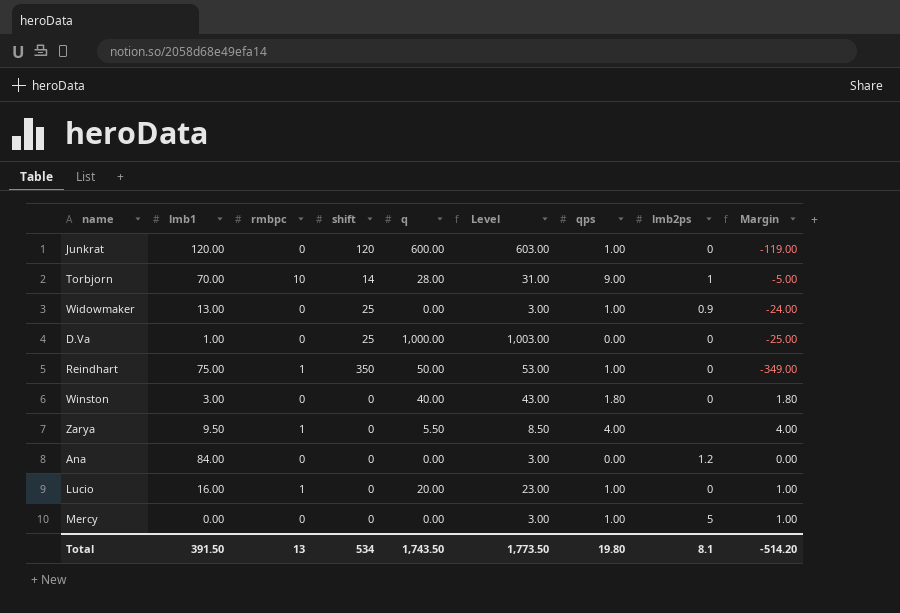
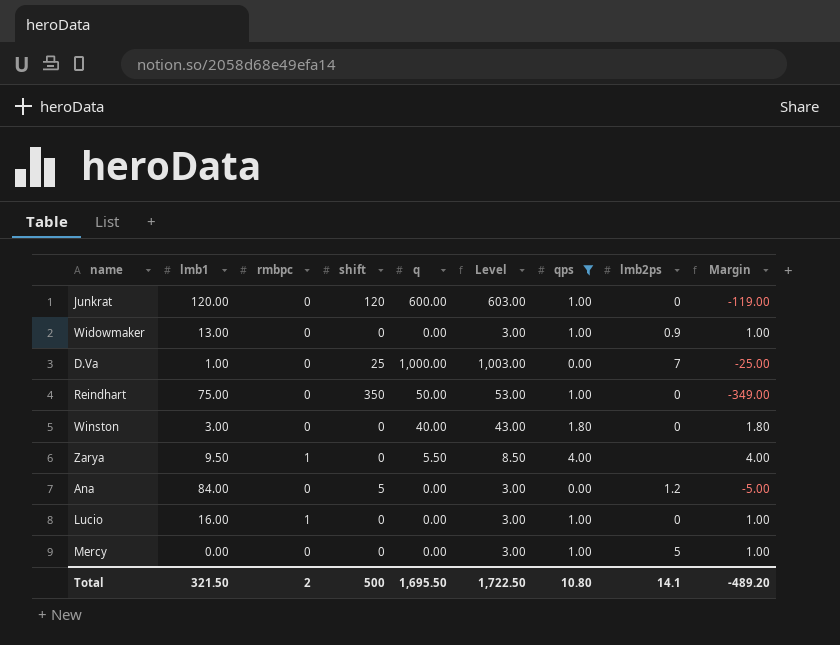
filter: none -> qps != 9.00
Widowmaker | shift: 25 -> 0
Widowmaker | Margin: -24.00 -> 1.00
D.Va | lmb2ps: 0 -> 7
Reindhart | rmbpc: 1 -> 0
Ana | shift: 0 -> 5
Ana | Margin: 0.00 -> -5.00
Lucio | q: 20.00 -> 0.00
Lucio | Level: 23.00 -> 3.00
Total | lmb1: 391.50 -> 321.50
Total | rmbpc: 13 -> 2
Total | shift: 534 -> 500
Total | q: 1,743.50 -> 1,695.50
Total | Level: 1,773.50 -> 1,722.50
Total | qps: 19.80 -> 10.80
Total | lmb2ps: 8.1 -> 14.1
Total | Margin: -514.20 -> -489.20

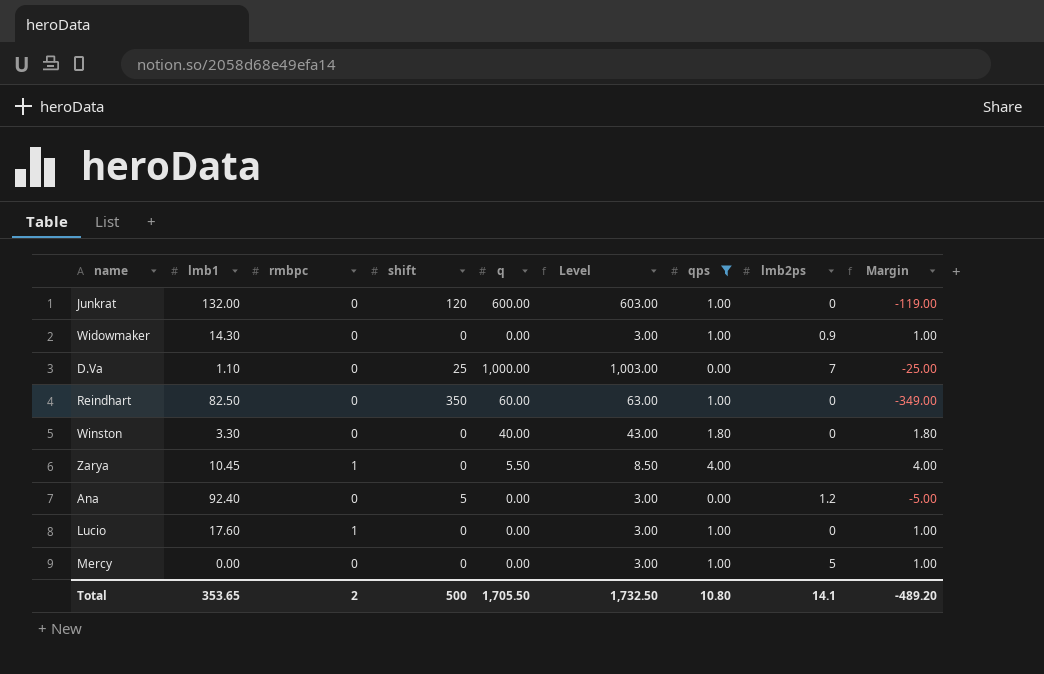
Junkrat | lmb1: 120.00 -> 132.00
Widowmaker | lmb1: 13.00 -> 14.30
D.Va | lmb1: 1.00 -> 1.10
Reindhart | lmb1: 75.00 -> 82.50
Reindhart | q: 50.00 -> 60.00
Reindhart | Level: 53.00 -> 63.00
Winston | lmb1: 3.00 -> 3.30
Zarya | lmb1: 9.50 -> 10.45
Ana | lmb1: 84.00 -> 92.40
Lucio | lmb1: 16.00 -> 17.60
Total | lmb1: 321.50 -> 353.65
Total | q: 1,695.50 -> 1,705.50
Total | Level: 1,722.50 -> 1,732.50

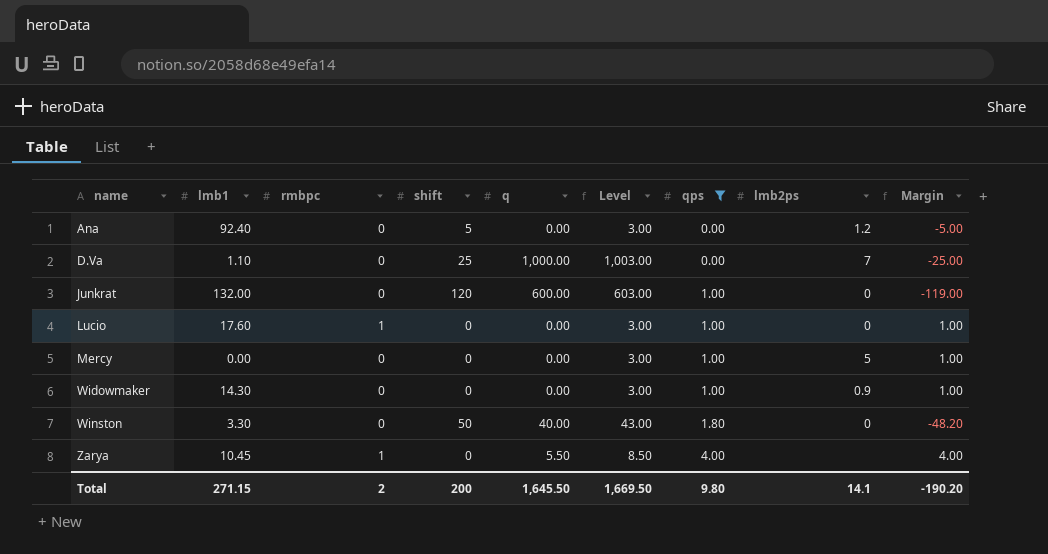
row order: none -> name ascending
row Reindhart: 82.50 | 0 | 350 | 60.00 | 63.00 | 1.00 | 0 | -349.00 -> none
Winston | shift: 0 -> 50
Winston | Margin: 1.80 -> -48.20
Total | lmb1: 353.65 -> 271.15
Total | shift: 500 -> 200
Total | q: 1,705.50 -> 1,645.50
Total | Level: 1,732.50 -> 1,669.50
Total | qps: 10.80 -> 9.80
Total | Margin: -489.20 -> -190.20

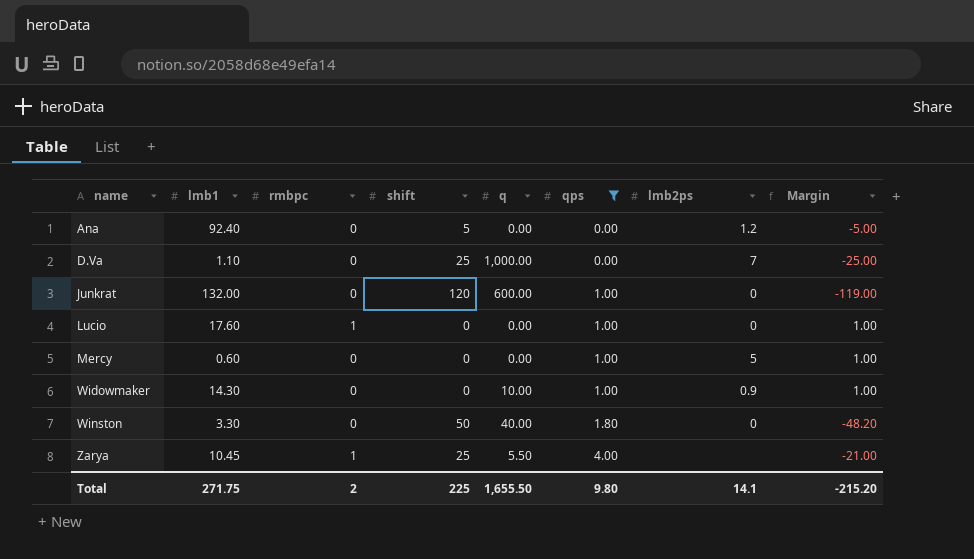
column Level | formula: [q] + 3 -> none
Mercy | lmb1: 0.00 -> 0.60
Widowmaker | q: 0.00 -> 10.00
Zarya | shift: 0 -> 25
Zarya | Margin: 4.00 -> -21.00
Total | lmb1: 271.15 -> 271.75
Total | shift: 200 -> 225
Total | q: 1,645.50 -> 1,655.50
Total | Margin: -190.20 -> -215.20

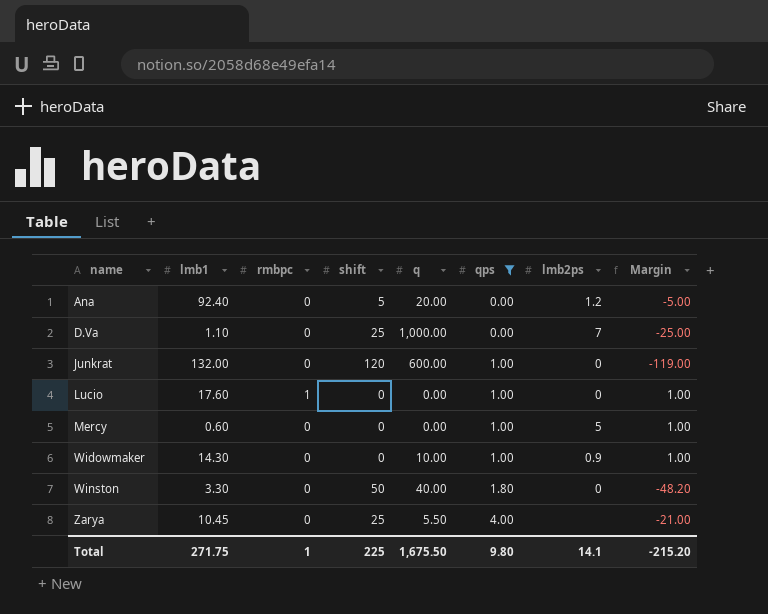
Ana | q: 0.00 -> 20.00
Zarya | rmbpc: 1 -> 0
Total | rmbpc: 2 -> 1
Total | q: 1,655.50 -> 1,675.50

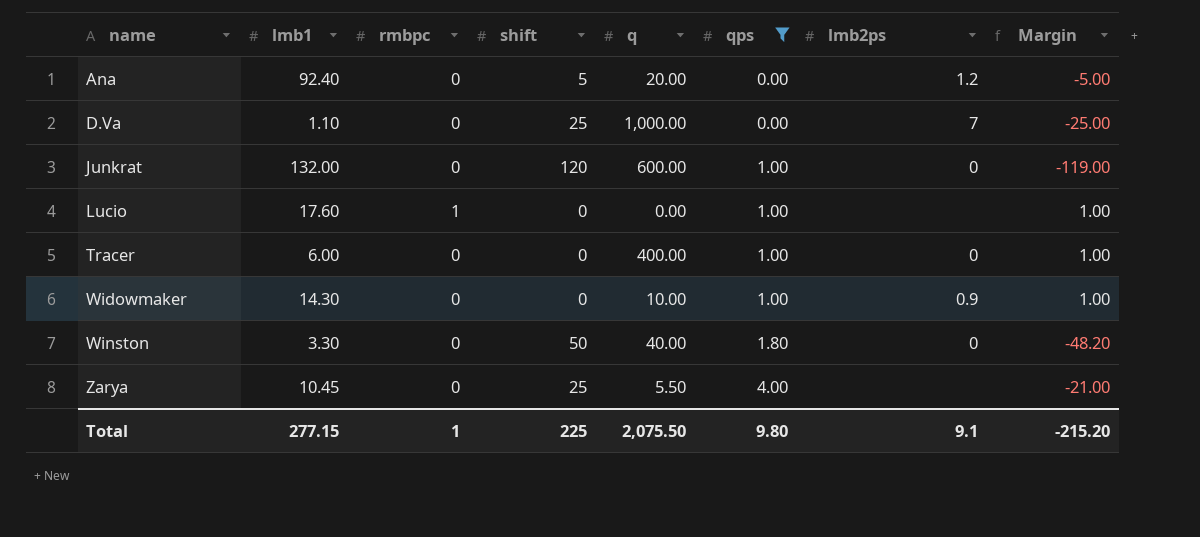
row Mercy: 0.60 | 0 | 0 | 0.00 | 1.00 | 5 | 1.00 -> none
Lucio | lmb2ps: 0 -> none
row Tracer: none -> 6.00 | 0 | 0 | 400.00 | 1.00 | 0 | 1.00
Total | lmb1: 271.75 -> 277.15
Total | q: 1,675.50 -> 2,075.50
Total | lmb2ps: 14.1 -> 9.1

